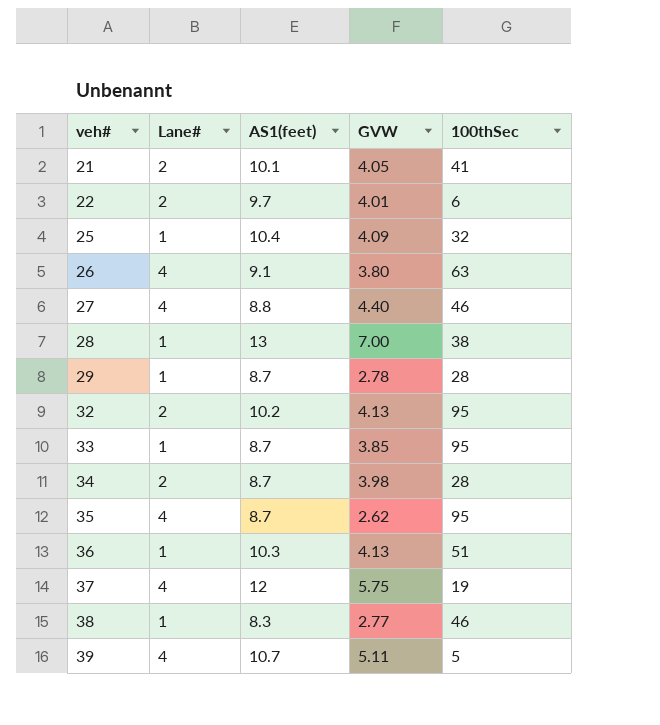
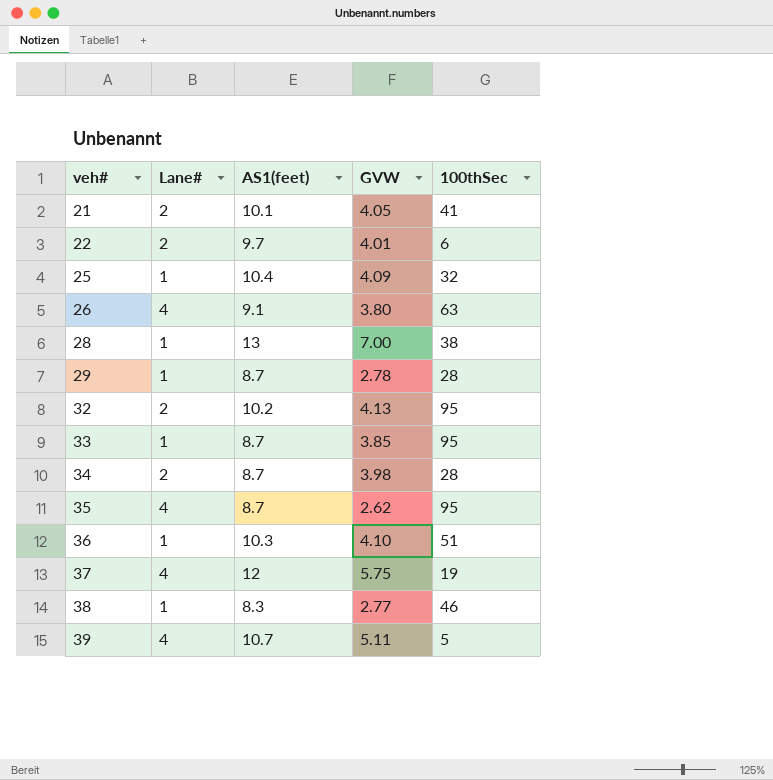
row 27: 4 | 8.8 | 4.40 | 46 -> none
36 | GVW: 4.13 -> 4.10

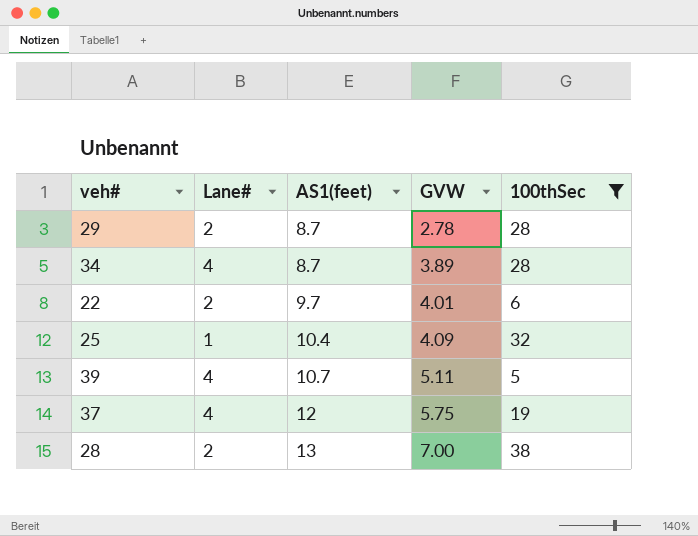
filter: none -> 100thSec <= 38
row order: veh# ascending -> AS1(feet) ascending
29 | Lane#: 1 -> 2
34 | Lane#: 2 -> 4
34 | GVW: 3.98 -> 3.89
28 | Lane#: 1 -> 2

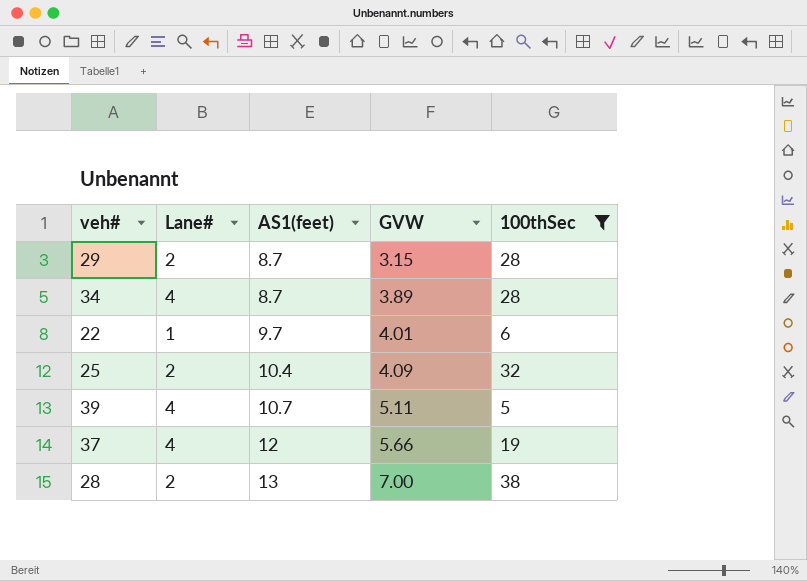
29 | GVW: 2.78 -> 3.15
22 | Lane#: 2 -> 1
25 | Lane#: 1 -> 2
37 | GVW: 5.75 -> 5.66

